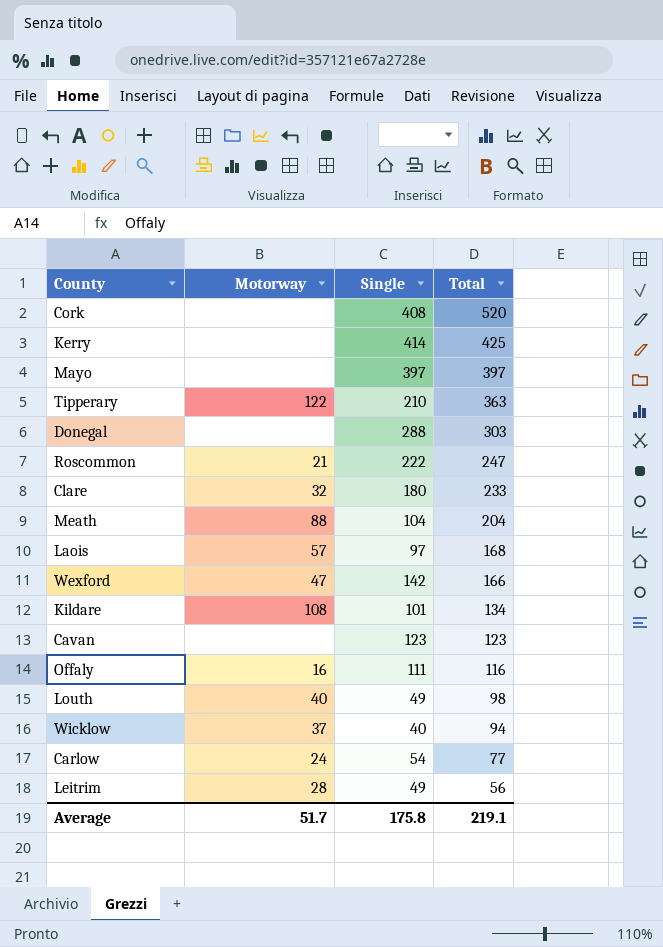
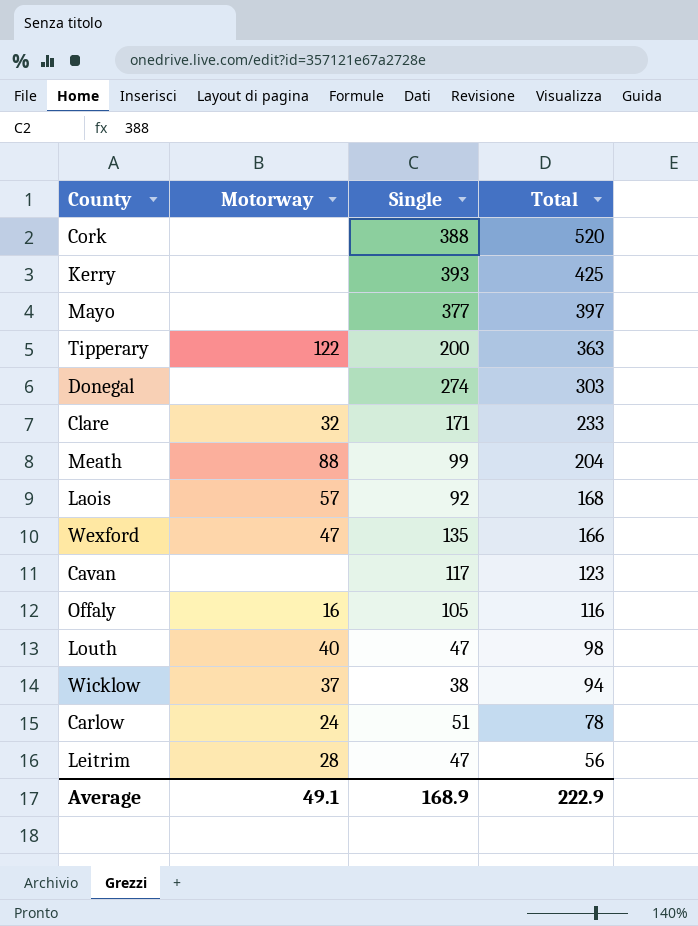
row Roscommon: 21 | 222 | 247 -> none
row Kildare: 108 | 101 | 134 -> none
Cork | Single: 408 -> 388
Kerry | Single: 414 -> 393
Mayo | Single: 397 -> 377
Tipperary | Single: 210 -> 200
Donegal | Single: 288 -> 274
Clare | Single: 180 -> 171
Meath | Single: 104 -> 99
Laois | Single: 97 -> 92
Wexford | Single: 142 -> 135
Cavan | Single: 123 -> 117
Offaly | Single: 111 -> 105
Louth | Single: 49 -> 47
Wicklow | Single: 40 -> 38
Carlow | Single: 54 -> 51
Carlow | Total: 77 -> 78
Leitrim | Single: 49 -> 47
Average | Motorway: 51.7 -> 49.1
Average | Single: 175.8 -> 168.9
Average | Total: 219.1 -> 222.9

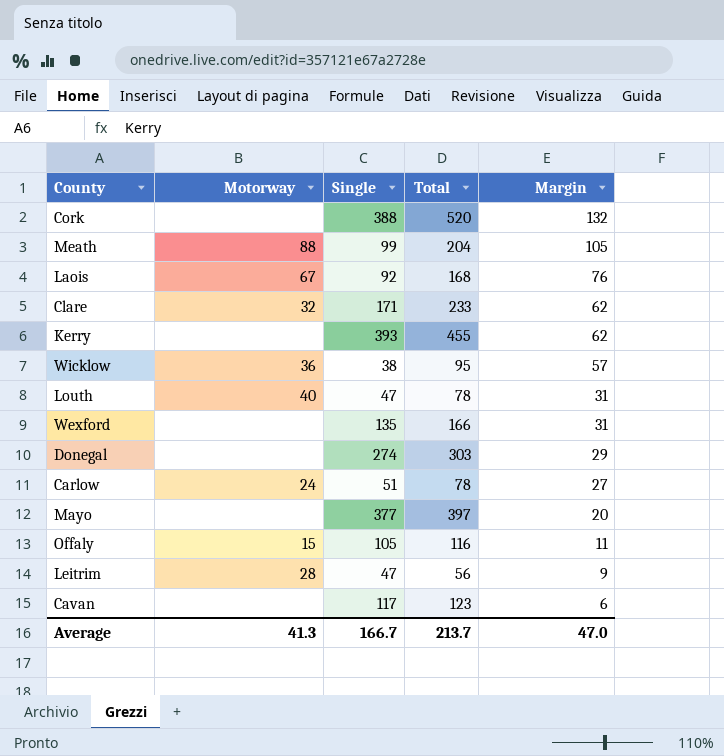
row order: Total descending -> Margin descending
column Margin | formula: none -> [Total] - [Single]
row Tipperary: 122 | 200 | 363 -> none
Laois | Motorway: 57 -> 67
Kerry | Total: 425 -> 455
Wicklow | Motorway: 37 -> 36
Wicklow | Total: 94 -> 95
Louth | Total: 98 -> 78
Wexford | Motorway: 47 -> none
Offaly | Motorway: 16 -> 15
Average | Motorway: 49.1 -> 41.3
Average | Single: 168.9 -> 166.7
Average | Total: 222.9 -> 213.7

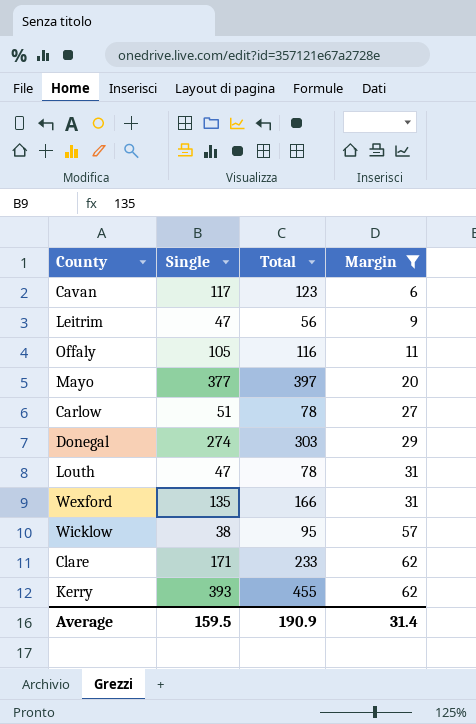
filter: none -> Margin <= 62
row order: Margin descending -> Margin ascending
column Motorway | position: 2 -> none
Average | Single: 166.7 -> 159.5
Average | Total: 213.7 -> 190.9
Average | Margin: 47.0 -> 31.4

